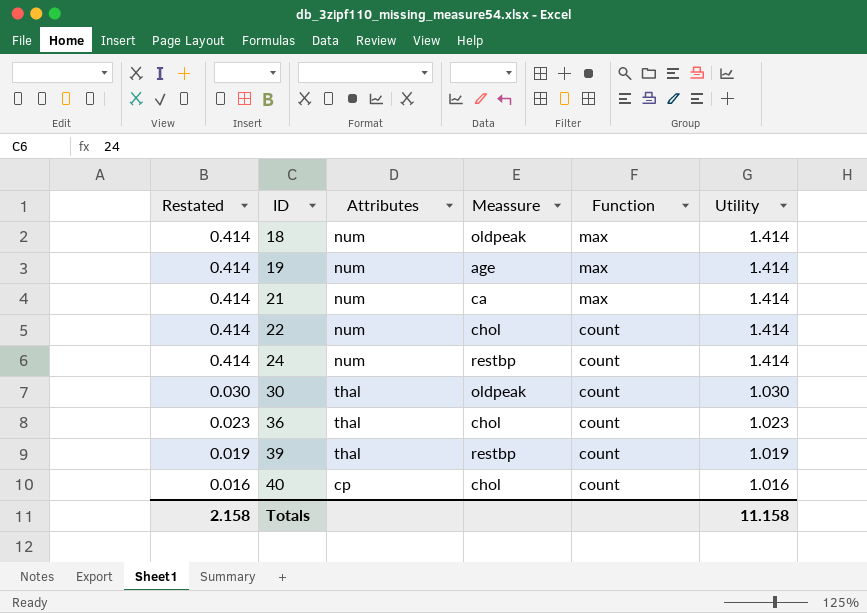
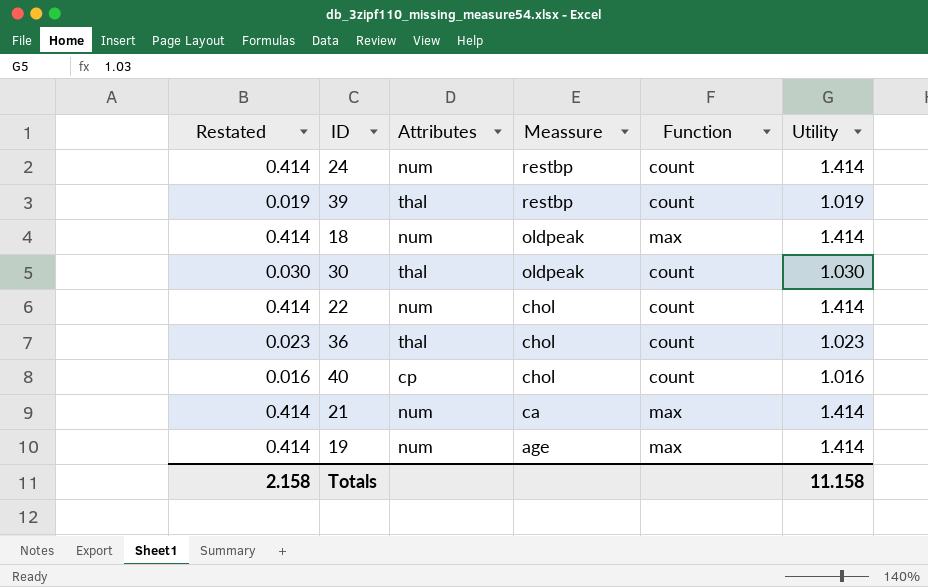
row order: Restated descending -> Meassure descending

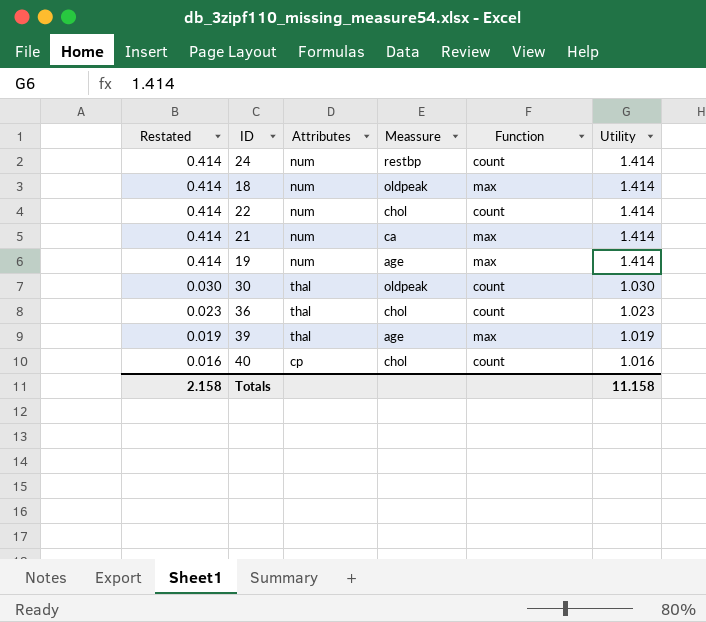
row order: Meassure descending -> Restated descending
39 | Meassure: restbp -> age
39 | Function: count -> max

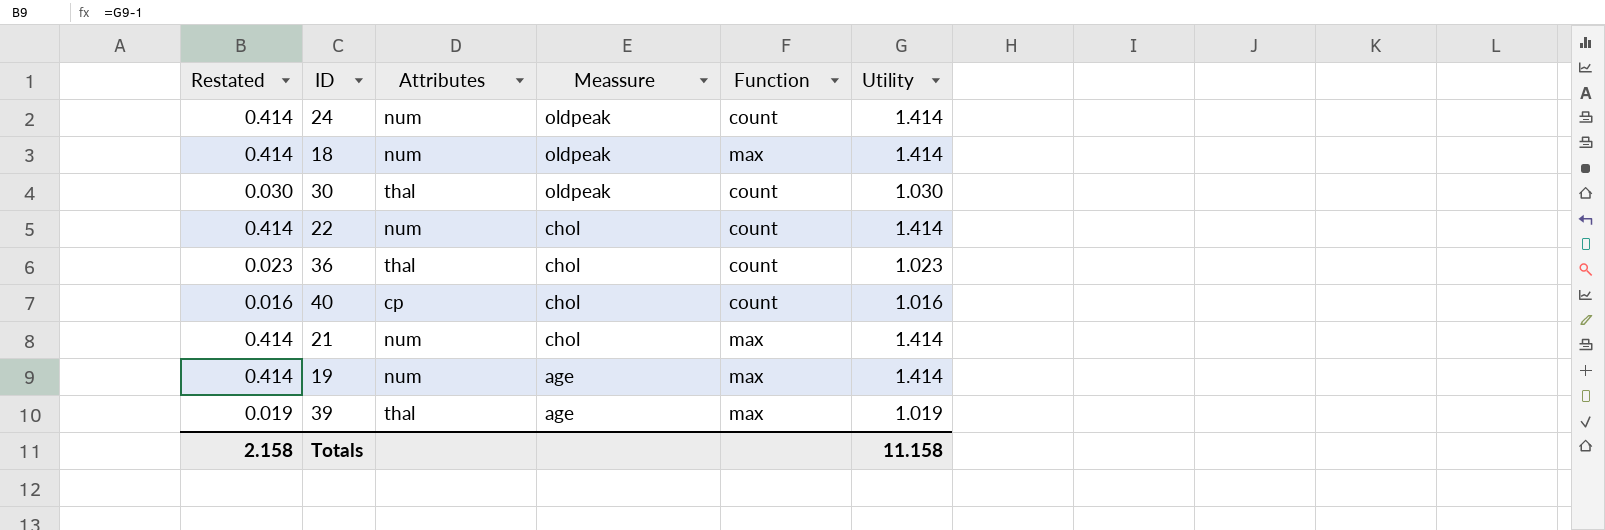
row order: Restated descending -> Meassure descending
24 | Meassure: restbp -> oldpeak
21 | Meassure: ca -> chol

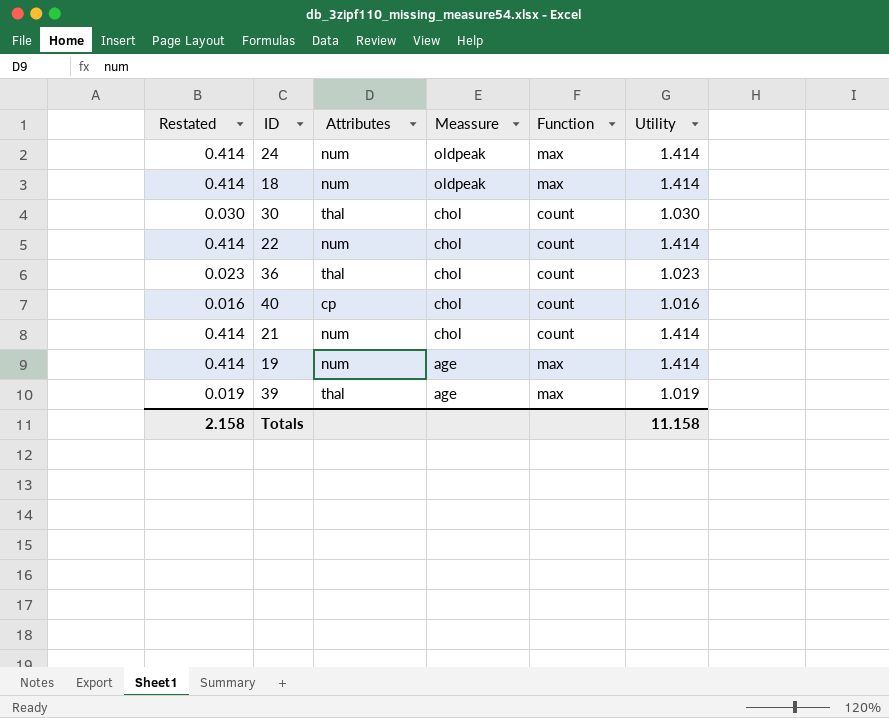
24 | Function: count -> max
30 | Meassure: oldpeak -> chol
21 | Function: max -> count

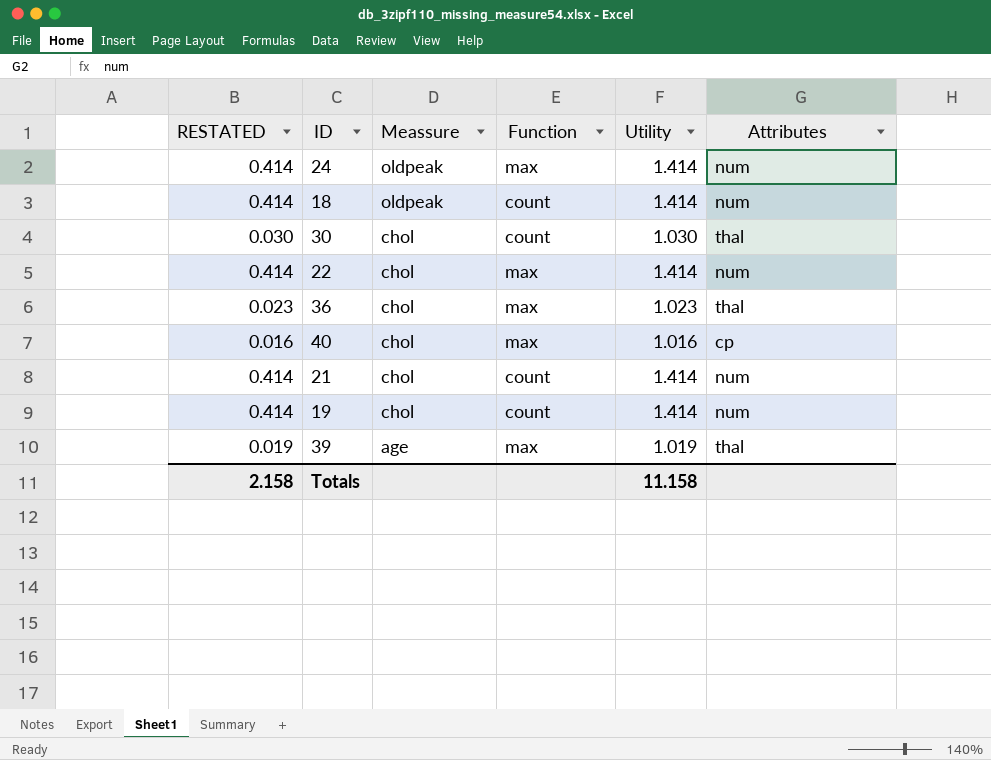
column name: Restated -> RESTATED
column Attributes | position: 3 -> 6
18 | Function: max -> count
22 | Function: count -> max
36 | Function: count -> max
40 | Function: count -> max
19 | Meassure: age -> chol
19 | Function: max -> count

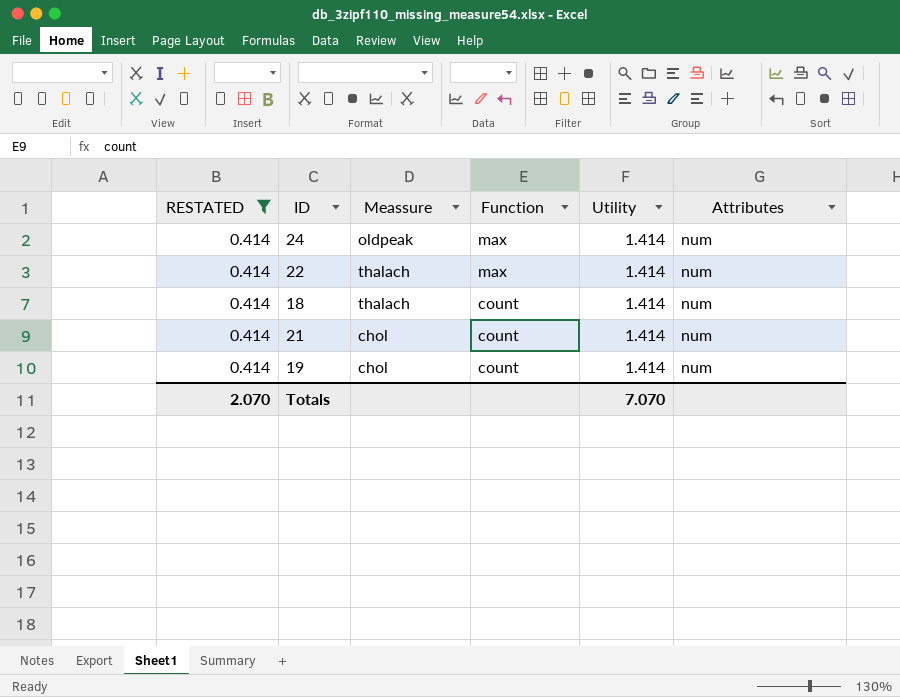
filter: none -> RESTATED = 0.414
row order: Meassure descending -> Function descending
22 | Meassure: chol -> thalach
18 | Meassure: oldpeak -> thalach
Totals | RESTATED: 2.158 -> 2.070
Totals | Utility: 11.158 -> 7.070

